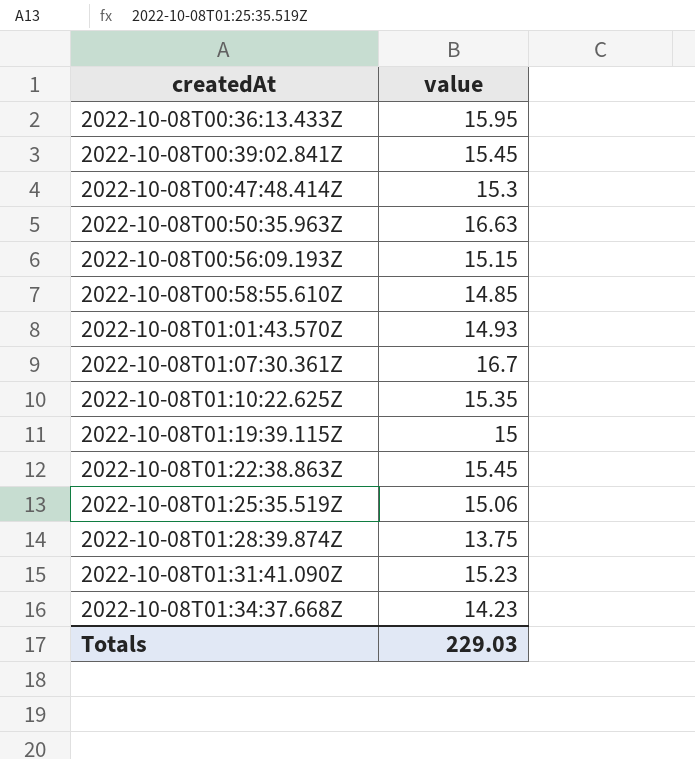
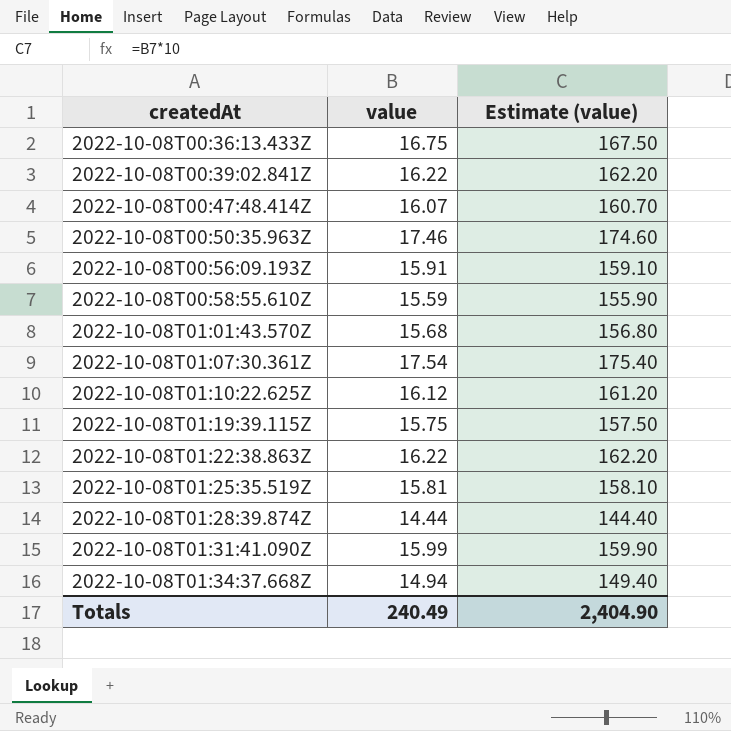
column Estimate (value) | formula: none -> [value] * 10
2022-10-08T00:36:13.433Z | value: 15.95 -> 16.75
2022-10-08T00:39:02.841Z | value: 15.45 -> 16.22
2022-10-08T00:47:48.414Z | value: 15.3 -> 16.07
2022-10-08T00:50:35.963Z | value: 16.63 -> 17.46
2022-10-08T00:56:09.193Z | value: 15.15 -> 15.91
2022-10-08T00:58:55.610Z | value: 14.85 -> 15.59
2022-10-08T01:01:43.570Z | value: 14.93 -> 15.68
2022-10-08T01:07:30.361Z | value: 16.7 -> 17.54
2022-10-08T01:10:22.625Z | value: 15.35 -> 16.12
2022-10-08T01:19:39.115Z | value: 15 -> 15.75
2022-10-08T01:22:38.863Z | value: 15.45 -> 16.22
2022-10-08T01:25:35.519Z | value: 15.06 -> 15.81
2022-10-08T01:28:39.874Z | value: 13.75 -> 14.44
2022-10-08T01:31:41.090Z | value: 15.23 -> 15.99
2022-10-08T01:34:37.668Z | value: 14.23 -> 14.94
Totals | value: 229.03 -> 240.49

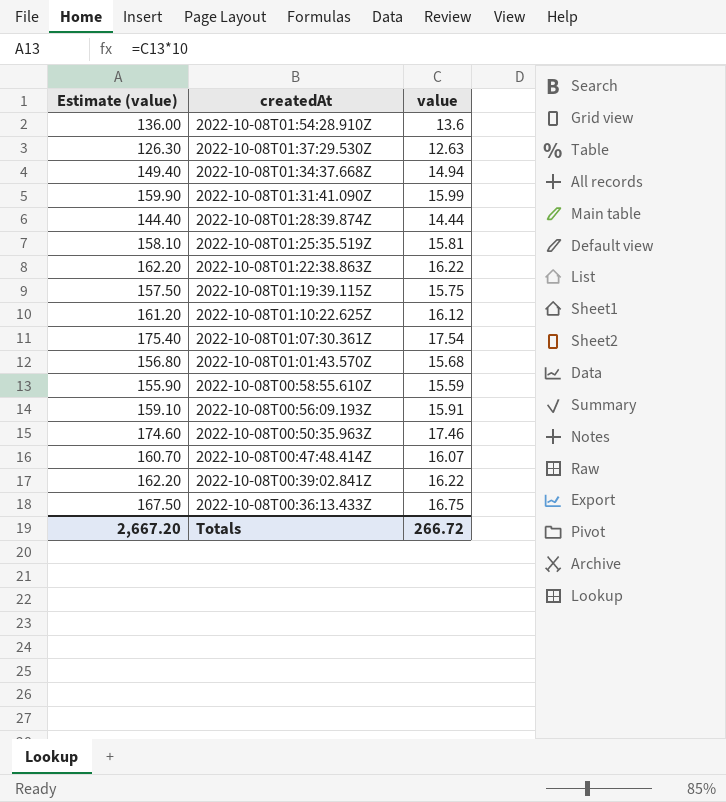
row order: createdAt ascending -> createdAt descending
column Estimate (value) | position: 3 -> 1
row 2022-10-08T01:54:28.910Z: none -> 136.00 | 13.6
row 2022-10-08T01:37:29.530Z: none -> 126.30 | 12.63
Totals | Estimate (value): 2,404.90 -> 2,667.20
Totals | value: 240.49 -> 266.72

